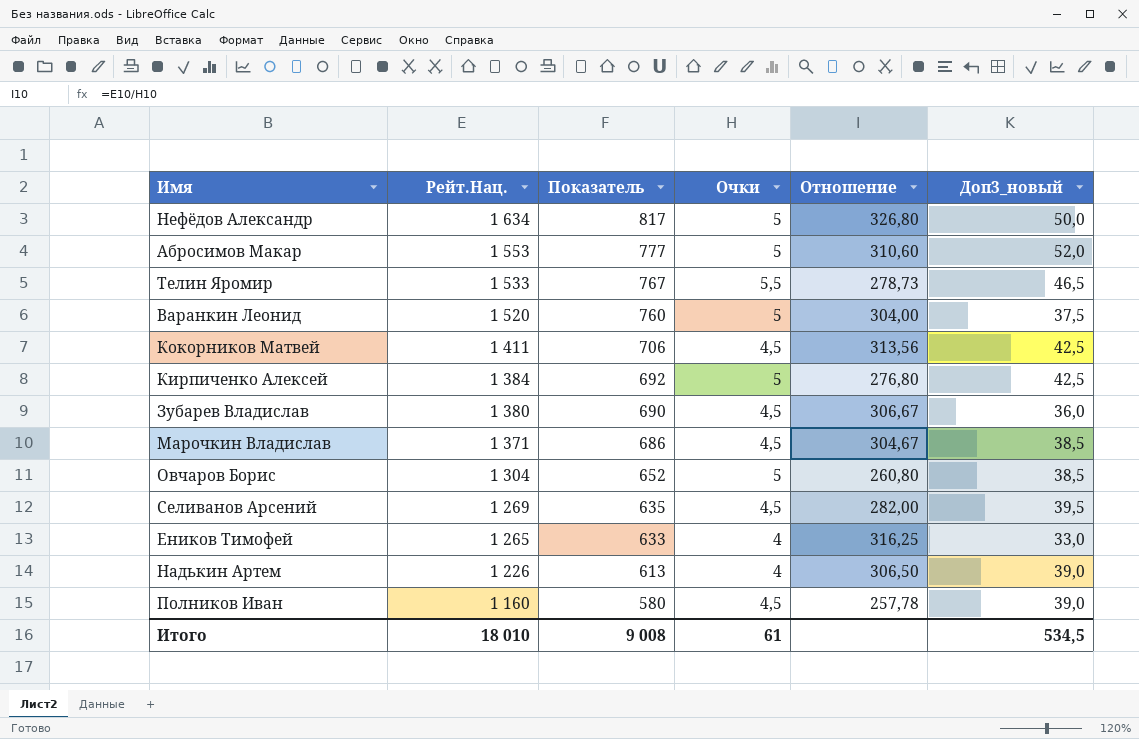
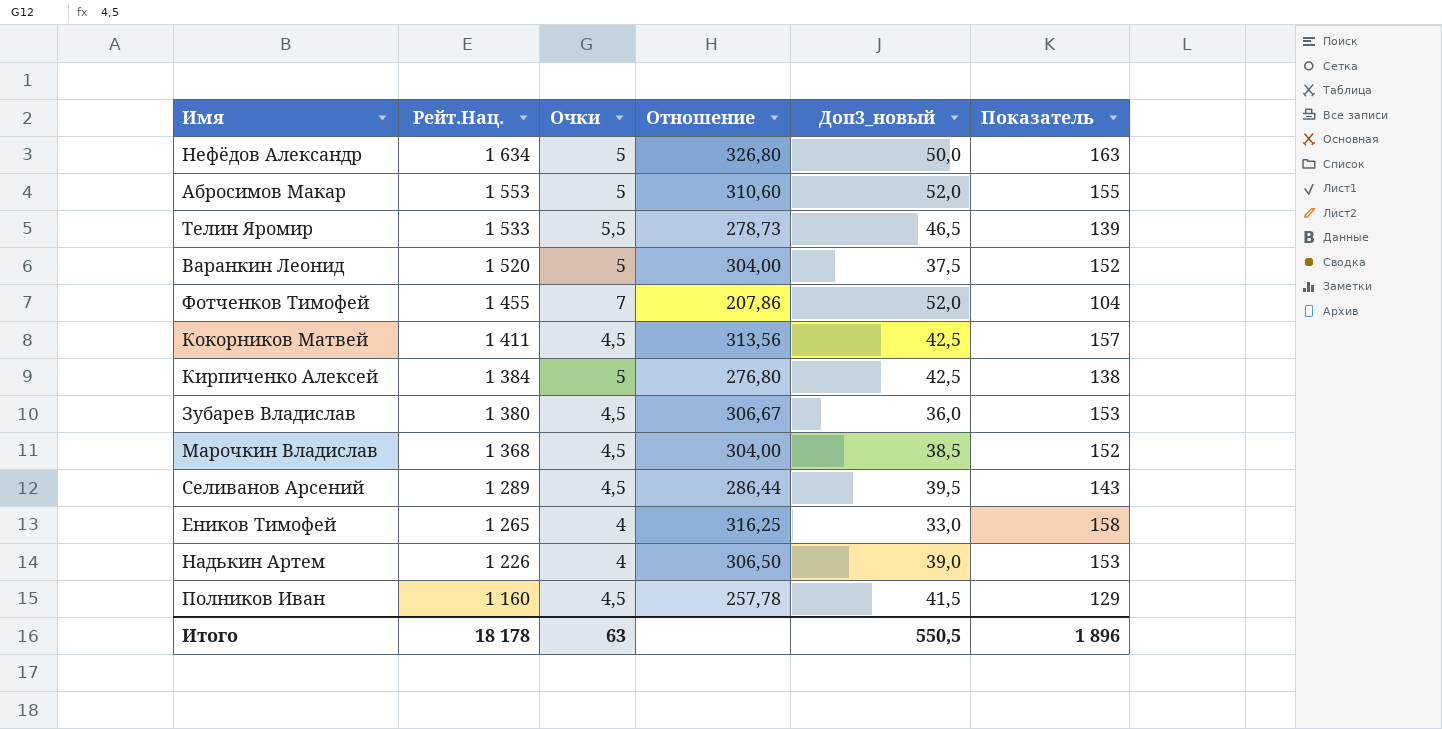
column Показатель | formula: [Рейт.Нац.] * 0,5 -> [Отношение] * 0,5
column Показатель | position: 3 -> 6
row Овчаров Борис: 1 304 | 652 | 5 | 260,80 | 38,5 -> none
row Фотченков Тимофей: none -> 1 455 | 7 | 207,86 | 52,0 | 104
Марочкин Владислав | Рейт.Нац.: 1 371 -> 1 368
Марочкин Владислав | Отношение: 304,67 -> 304,00
Селиванов Арсений | Рейт.Нац.: 1 269 -> 1 289
Селиванов Арсений | Отношение: 282,00 -> 286,44
Полников Иван | Доп3_новый: 39,0 -> 41,5
Итого | Рейт.Нац.: 18 010 -> 18 178
Итого | Очки: 61 -> 63
Итого | Доп3_новый: 534,5 -> 550,5
Итого | Показатель: 9 008 -> 1 896

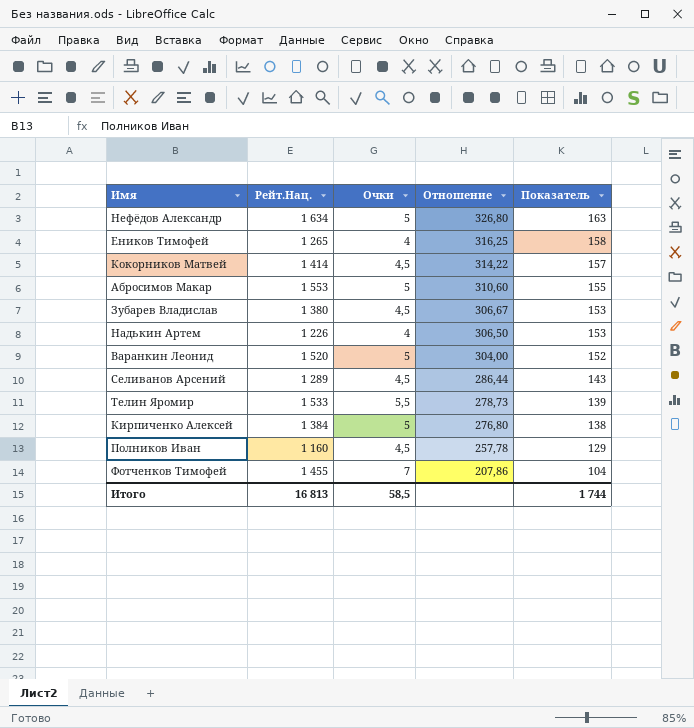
row order: Рейт.Нац. descending -> Отношение descending
column Доп3_новый | position: 5 -> none
row Марочкин Владислав: 1 368 | 4,5 | 304,00 | 38,5 | 152 -> none
Кокорников Матвей | Рейт.Нац.: 1 411 -> 1 414
Кокорников Матвей | Отношение: 313,56 -> 314,22
Итого | Рейт.Нац.: 18 178 -> 16 813
Итого | Очки: 63 -> 58,5
Итого | Показатель: 1 896 -> 1 744

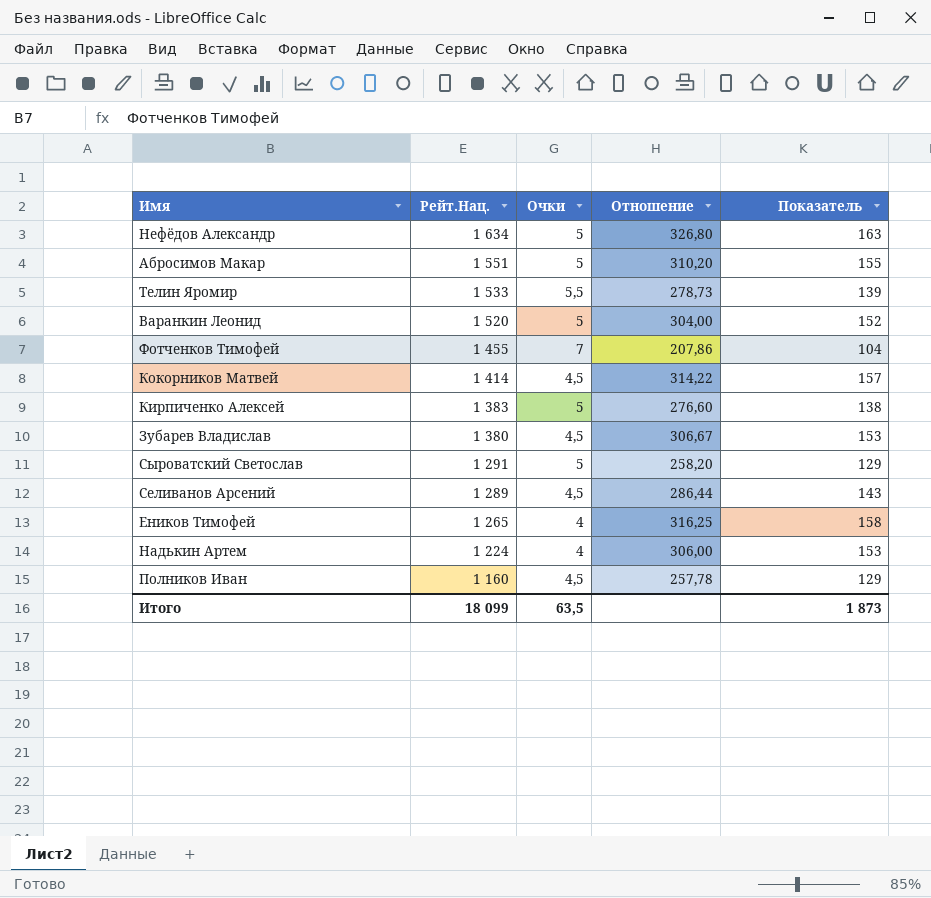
row order: Отношение descending -> Рейт.Нац. descending
Абросимов Макар | Рейт.Нац.: 1 553 -> 1 551
Абросимов Макар | Отношение: 310,60 -> 310,20
Кирпиченко Алексей | Рейт.Нац.: 1 384 -> 1 383
Кирпиченко Алексей | Отношение: 276,80 -> 276,60
row Сыроватский Светослав: none -> 1 291 | 5 | 258,20 | 129
Надькин Артем | Рейт.Нац.: 1 226 -> 1 224
Надькин Артем | Отношение: 306,50 -> 306,00
Итого | Рейт.Нац.: 16 813 -> 18 099
Итого | Очки: 58,5 -> 63,5
Итого | Показатель: 1 744 -> 1 873

